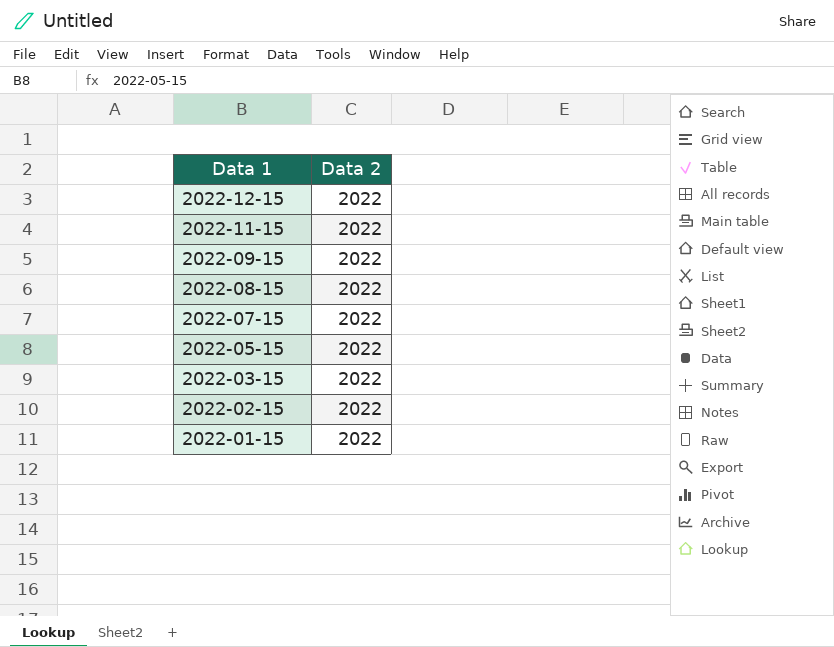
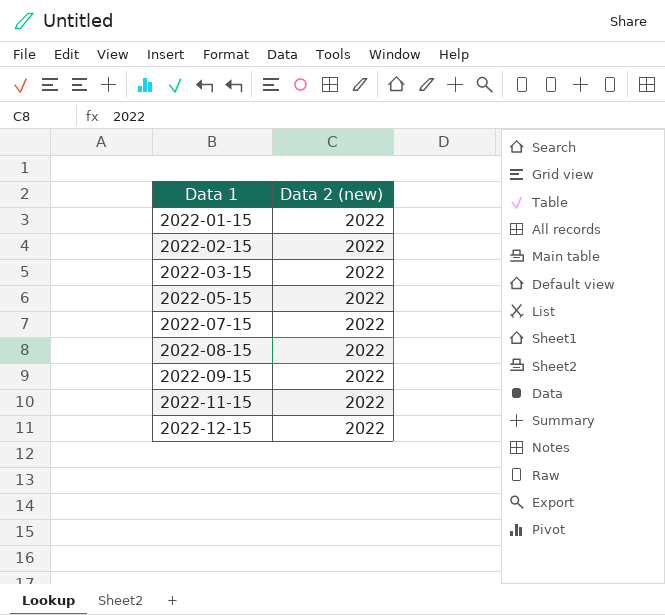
row order: Data 1 descending -> Data 1 ascending
column name: Data 2 -> Data 2 (new)

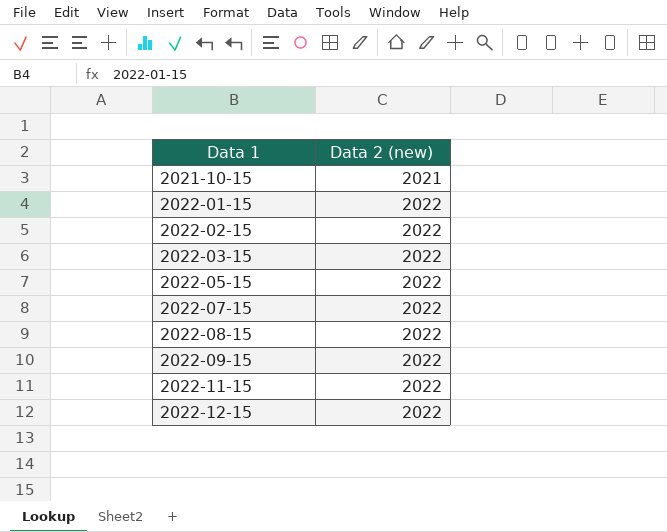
row 2021-10-15: none -> 2021

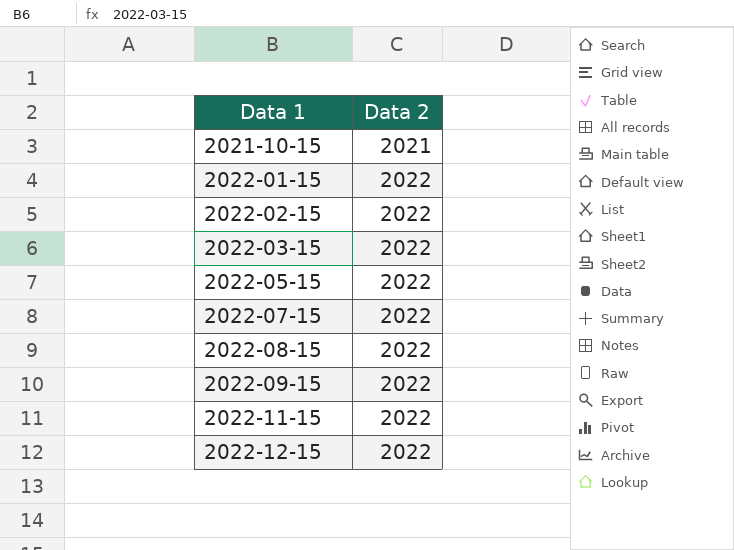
column name: Data 2 (new) -> Data 2

